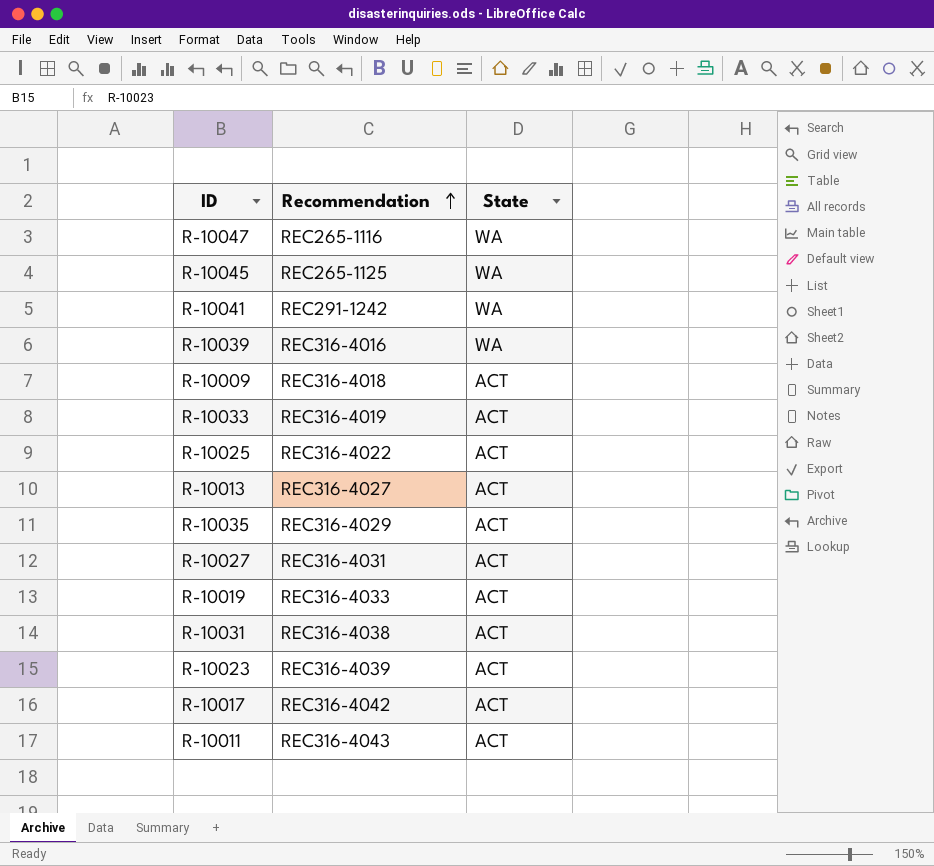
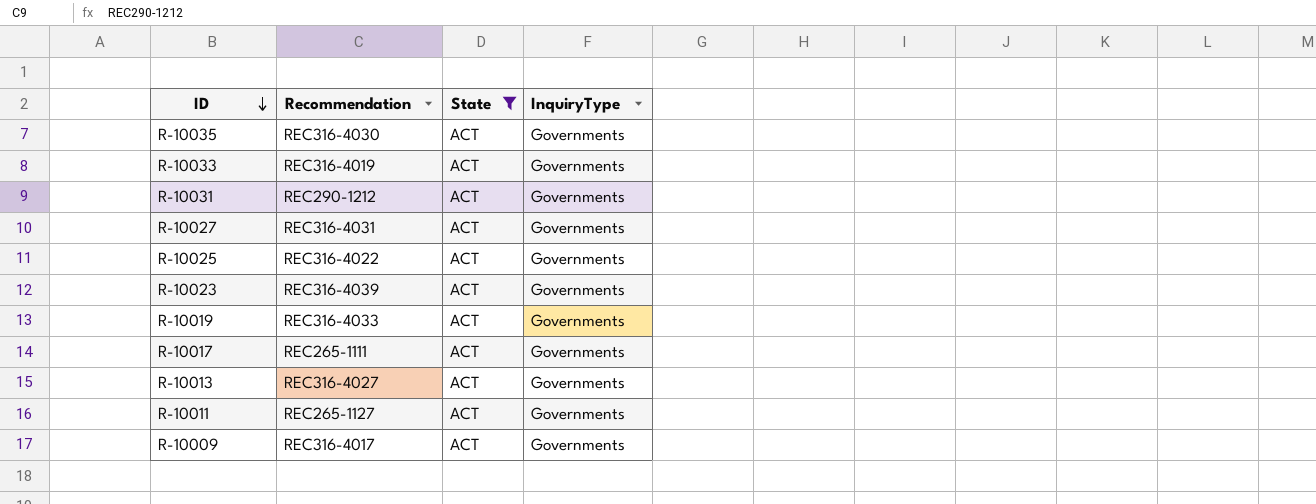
filter: none -> State = ACT
row order: Recommendation ascending -> ID descending
column InquiryType | position: none -> 4
R-10035 | Recommendation: REC316-4029 -> REC316-4030
R-10031 | Recommendation: REC316-4038 -> REC290-1212
R-10017 | Recommendation: REC316-4042 -> REC265-1111
R-10011 | Recommendation: REC316-4043 -> REC265-1127
R-10009 | Recommendation: REC316-4018 -> REC316-4017

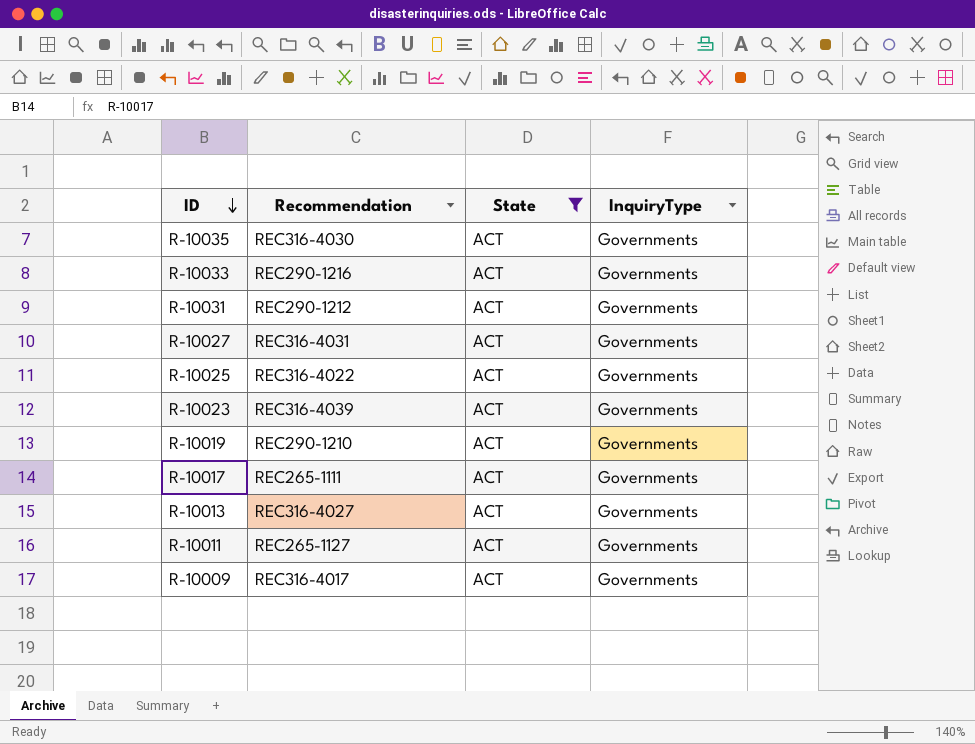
R-10033 | Recommendation: REC316-4019 -> REC290-1216
R-10019 | Recommendation: REC316-4033 -> REC290-1210

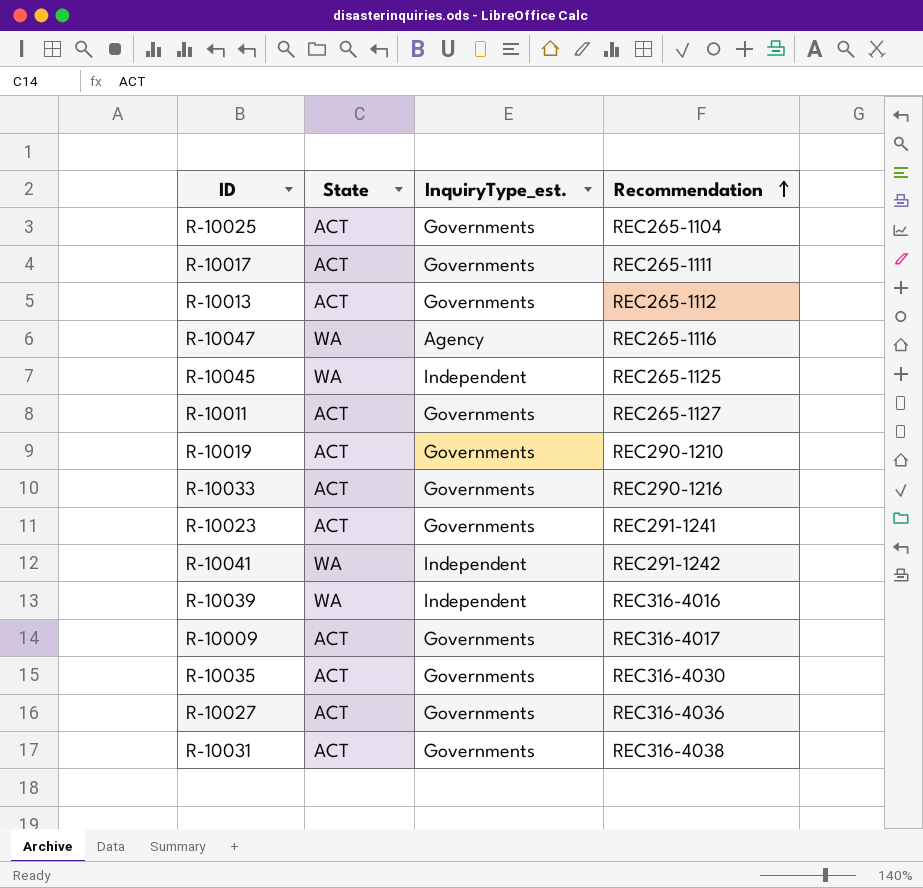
filter: State = ACT -> none
row order: ID descending -> Recommendation ascending
column name: InquiryType -> InquiryType_est.
column Recommendation | position: 2 -> 4
R-10025 | Recommendation: REC316-4022 -> REC265-1104
R-10013 | Recommendation: REC316-4027 -> REC265-1112
R-10023 | Recommendation: REC316-4039 -> REC291-1241
R-10027 | Recommendation: REC316-4031 -> REC316-4036
R-10031 | Recommendation: REC290-1212 -> REC316-4038

